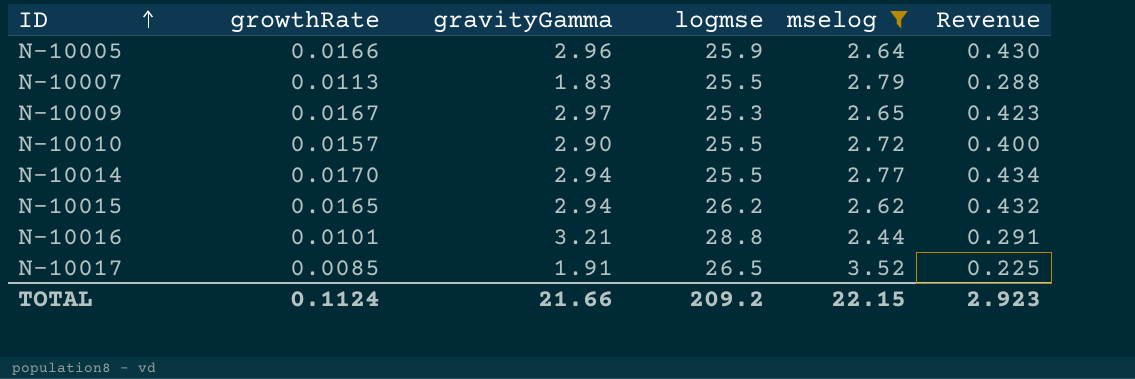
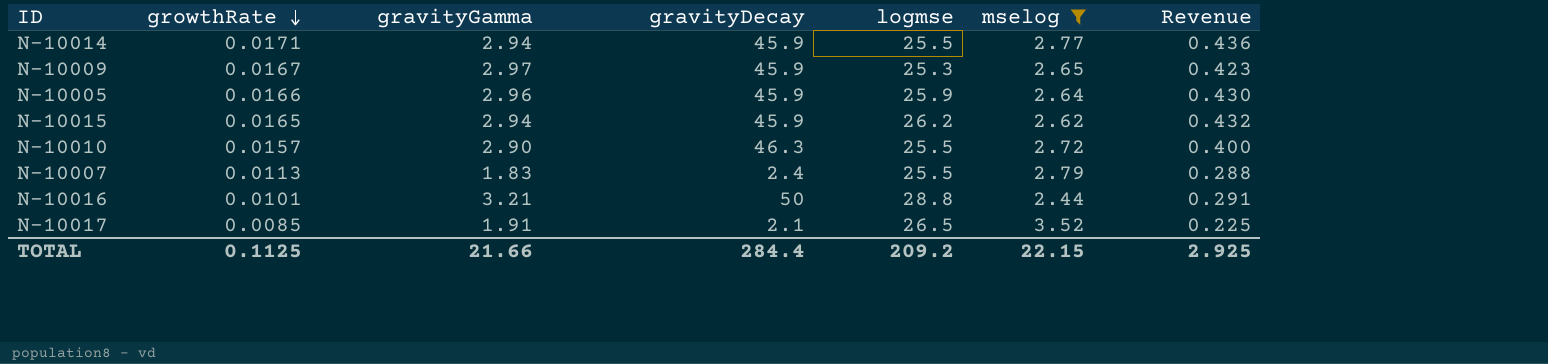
row order: ID ascending -> growthRate descending
column gravityDecay | position: none -> 4
N-10014 | growthRate: 0.0170 -> 0.0171
N-10014 | Revenue: 0.434 -> 0.436
TOTAL | growthRate: 0.1124 -> 0.1125
TOTAL | Revenue: 2.923 -> 2.925

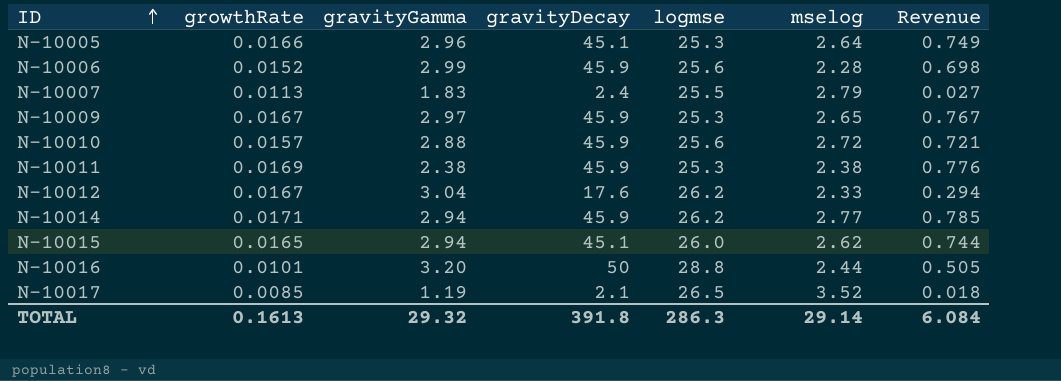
filter: mselog >= 2.44 -> none
row order: growthRate descending -> ID ascending
column Revenue | formula: [growthRate] * [logmse] -> [growthRate] * [gravityDecay]
N-10005 | gravityDecay: 45.9 -> 45.1
N-10005 | logmse: 25.9 -> 25.3
N-10010 | gravityGamma: 2.90 -> 2.88
N-10010 | gravityDecay: 46.3 -> 45.9
N-10010 | logmse: 25.5 -> 25.6
N-10014 | logmse: 25.5 -> 26.2
N-10015 | gravityDecay: 45.9 -> 45.1
N-10015 | logmse: 26.2 -> 26.0
N-10016 | gravityGamma: 3.21 -> 3.20
N-10017 | gravityGamma: 1.91 -> 1.19
TOTAL | growthRate: 0.1125 -> 0.1613
TOTAL | gravityGamma: 21.66 -> 29.32
TOTAL | gravityDecay: 284.4 -> 391.8
TOTAL | logmse: 209.2 -> 286.3
TOTAL | mselog: 22.15 -> 29.14
TOTAL | Revenue: 2.925 -> 6.084

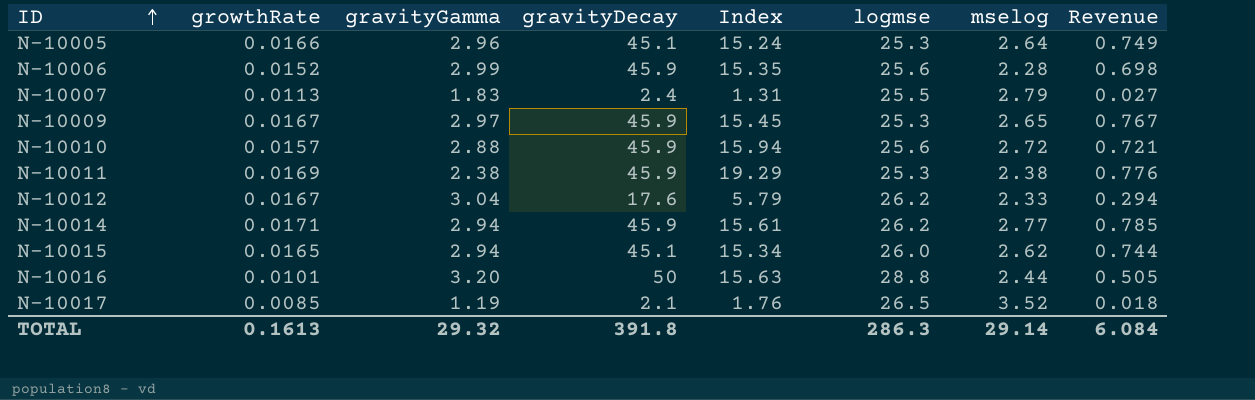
column Index | formula: none -> [gravityDecay] / [gravityGamma]

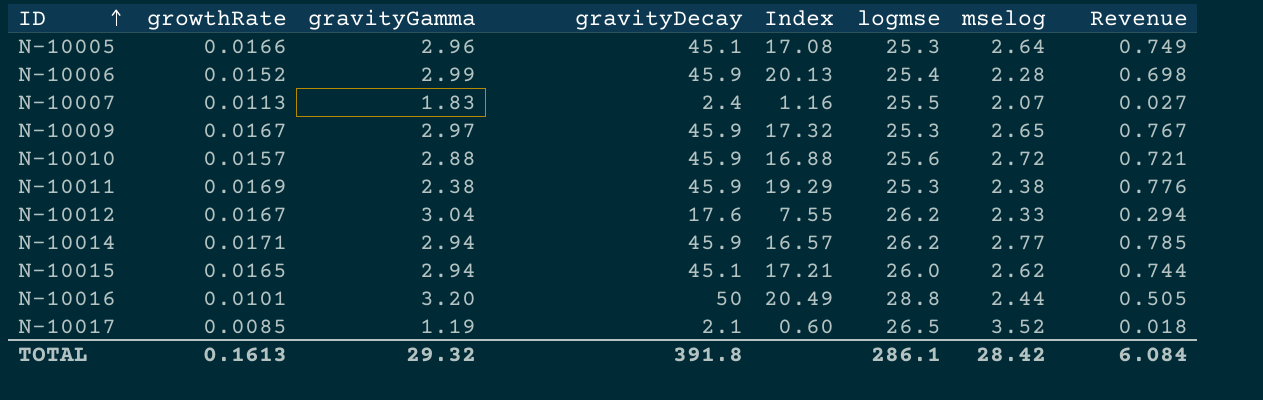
column Index | formula: [gravityDecay] / [gravityGamma] -> [gravityDecay] / [mselog]
N-10006 | logmse: 25.6 -> 25.4
N-10007 | mselog: 2.79 -> 2.07
TOTAL | logmse: 286.3 -> 286.1
TOTAL | mselog: 29.14 -> 28.42

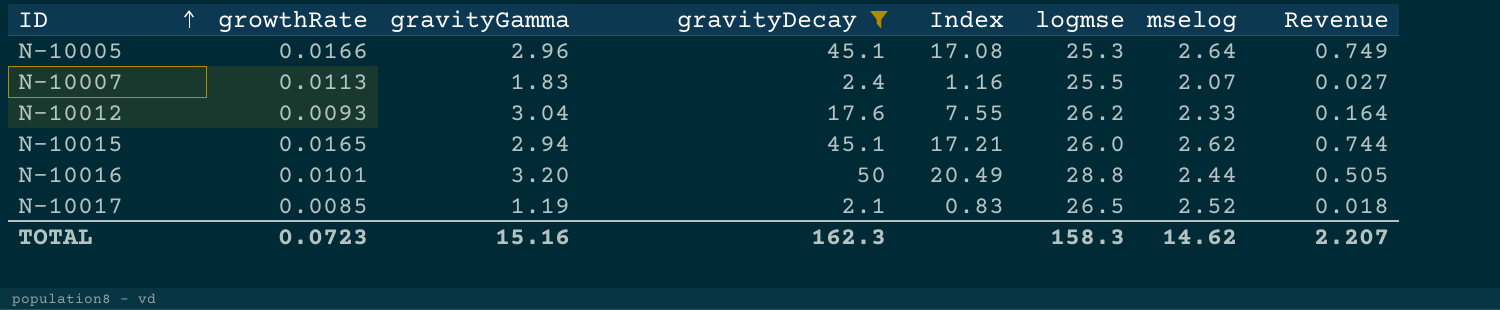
filter: none -> gravityDecay != 45.9
N-10012 | growthRate: 0.0167 -> 0.0093
N-10012 | Revenue: 0.294 -> 0.164
N-10017 | Index: 0.60 -> 0.83
N-10017 | mselog: 3.52 -> 2.52
TOTAL | growthRate: 0.1613 -> 0.0723
TOTAL | gravityGamma: 29.32 -> 15.16
TOTAL | gravityDecay: 391.8 -> 162.3
TOTAL | logmse: 286.1 -> 158.3
TOTAL | mselog: 28.42 -> 14.62
TOTAL | Revenue: 6.084 -> 2.207

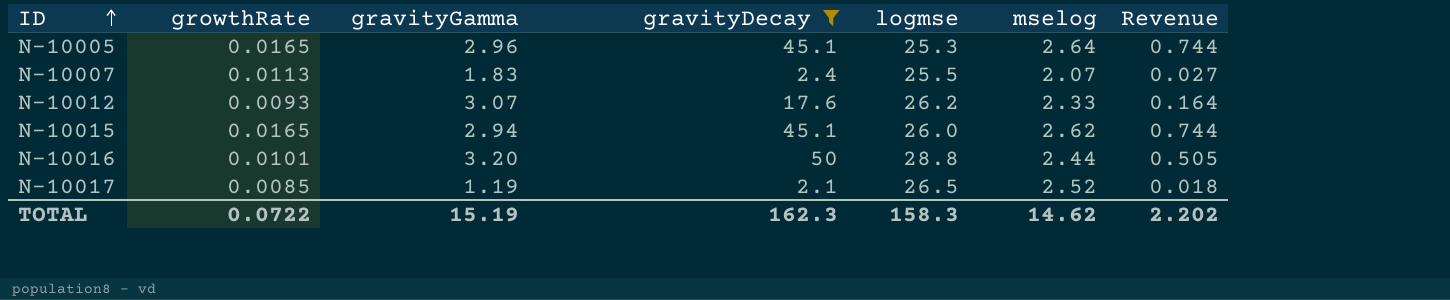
column Index | formula: [gravityDecay] / [mselog] -> none
N-10005 | growthRate: 0.0166 -> 0.0165
N-10005 | Revenue: 0.749 -> 0.744
N-10012 | gravityGamma: 3.04 -> 3.07
TOTAL | growthRate: 0.0723 -> 0.0722
TOTAL | gravityGamma: 15.16 -> 15.19
TOTAL | Revenue: 2.207 -> 2.202

